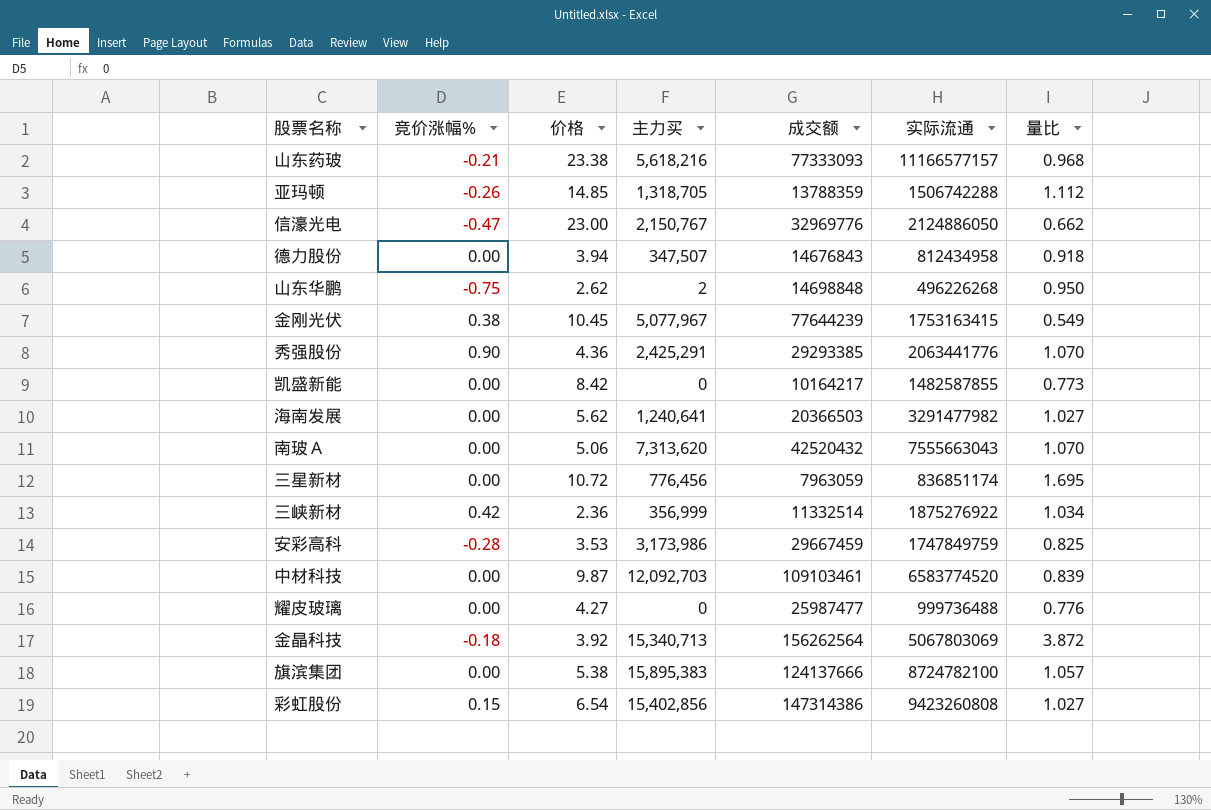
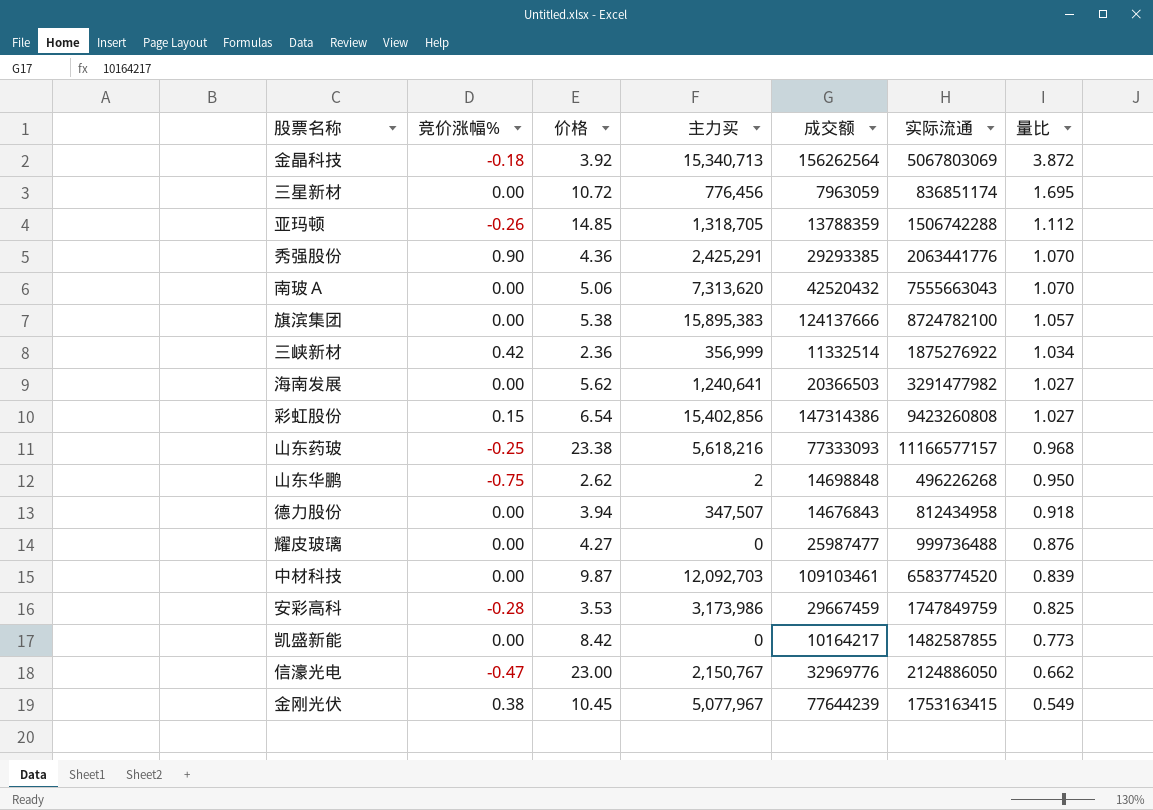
row order: none -> 量比 descending
山东药玻 | 竞价涨幅%: -0.21 -> -0.25
耀皮玻璃 | 量比: 0.776 -> 0.876

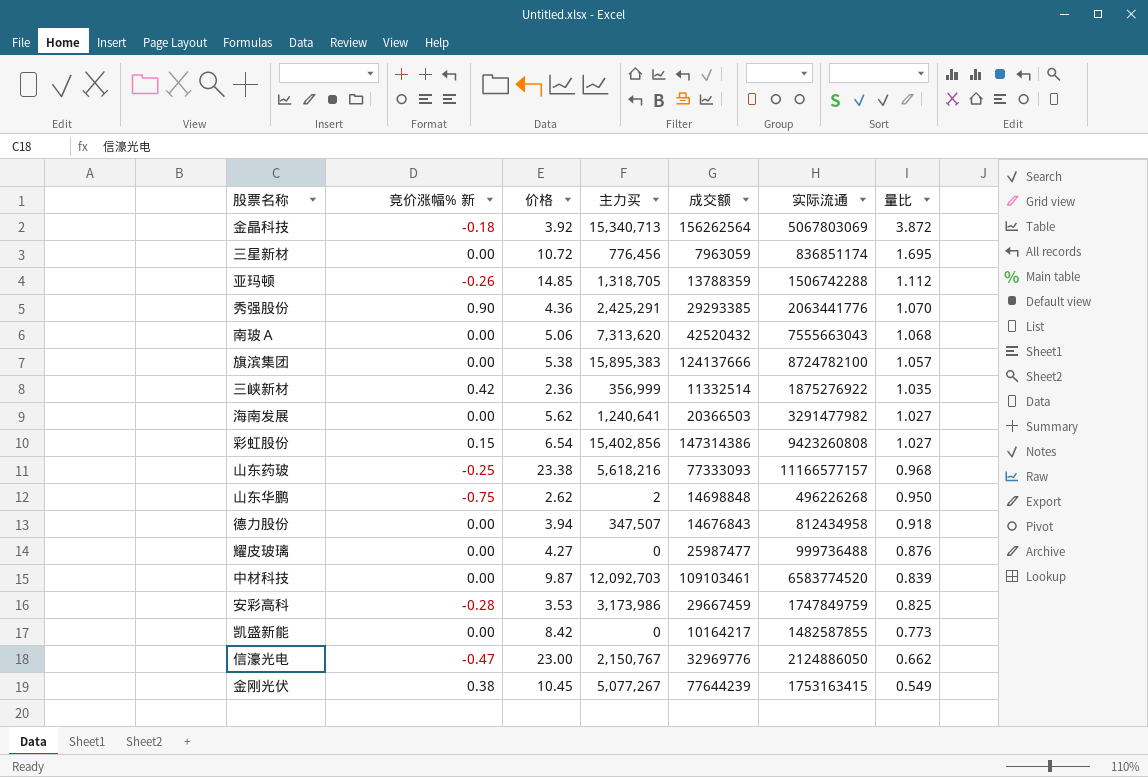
column name: 竞价涨幅% -> 竞价涨幅% 新
南玻Ａ | 量比: 1.070 -> 1.068
三峡新材 | 量比: 1.034 -> 1.035
金刚光伏 | 主力买: 5,077,967 -> 5,077,267

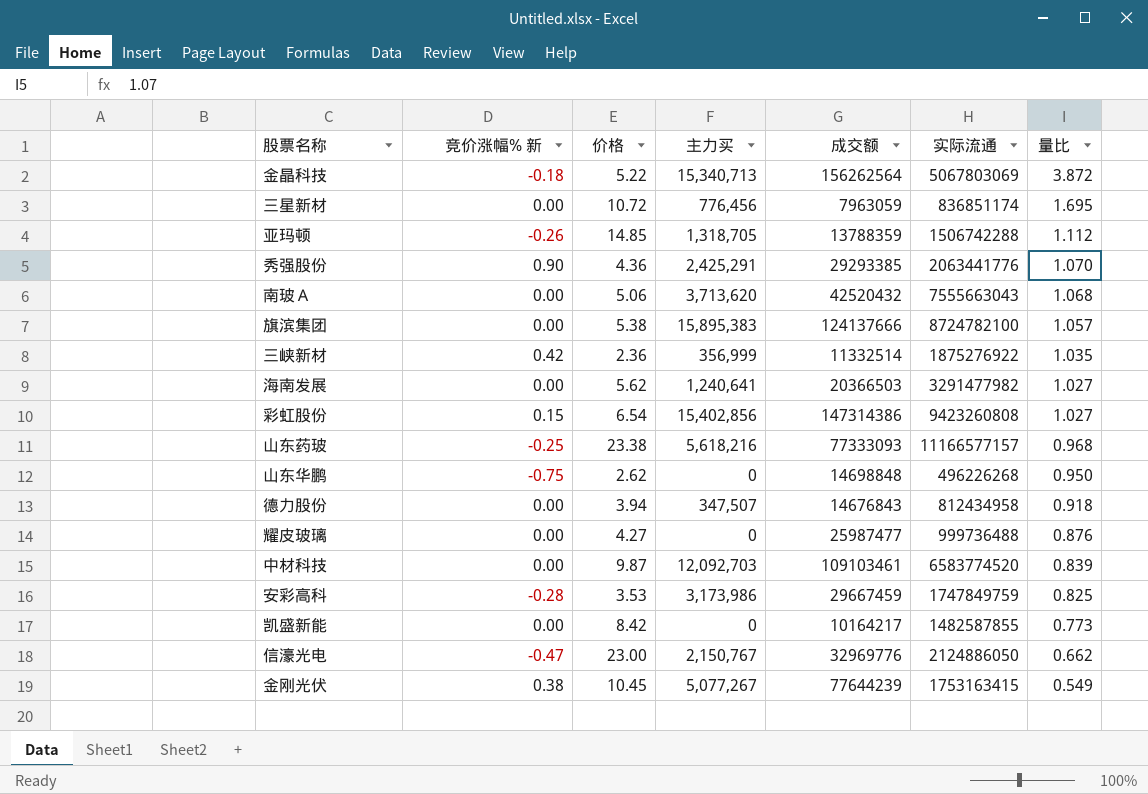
金晶科技 | 价格: 3.92 -> 5.22
南玻Ａ | 主力买: 7,313,620 -> 3,713,620
山东华鹏 | 主力买: 2 -> 0

